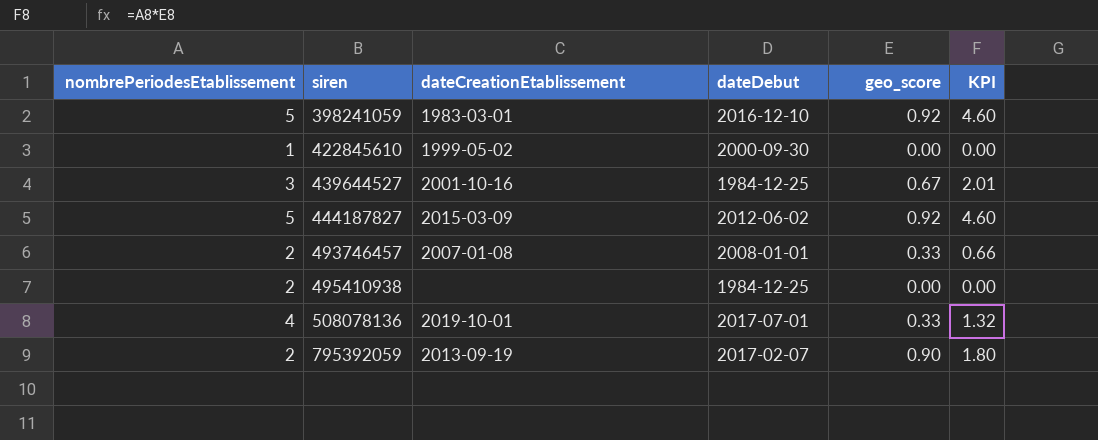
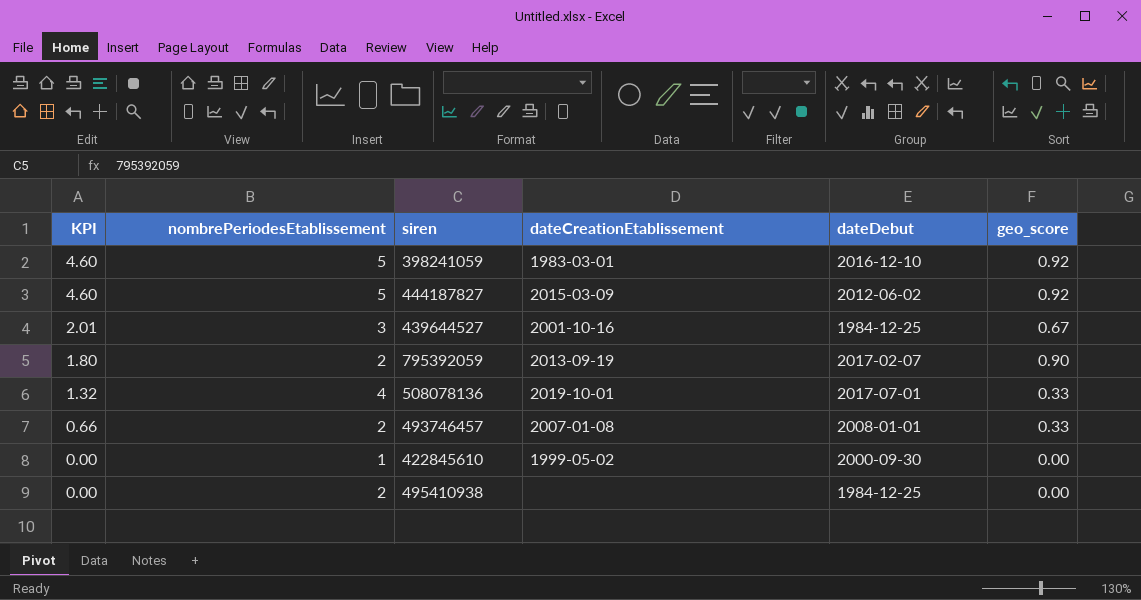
row order: siren ascending -> KPI descending
column KPI | position: 6 -> 1

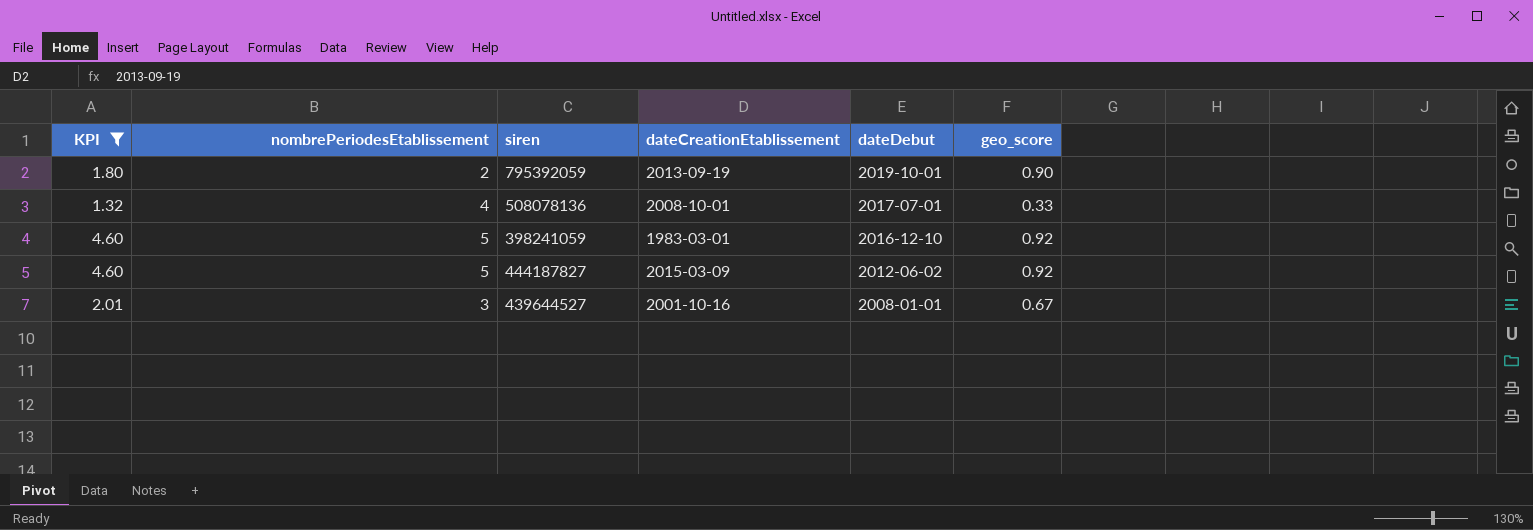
filter: none -> KPI >= 1.32
row order: KPI descending -> dateDebut descending
795392059 | dateDebut: 2017-02-07 -> 2019-10-01
508078136 | dateCreationEtablissement: 2019-10-01 -> 2008-10-01
439644527 | dateDebut: 1984-12-25 -> 2008-01-01

